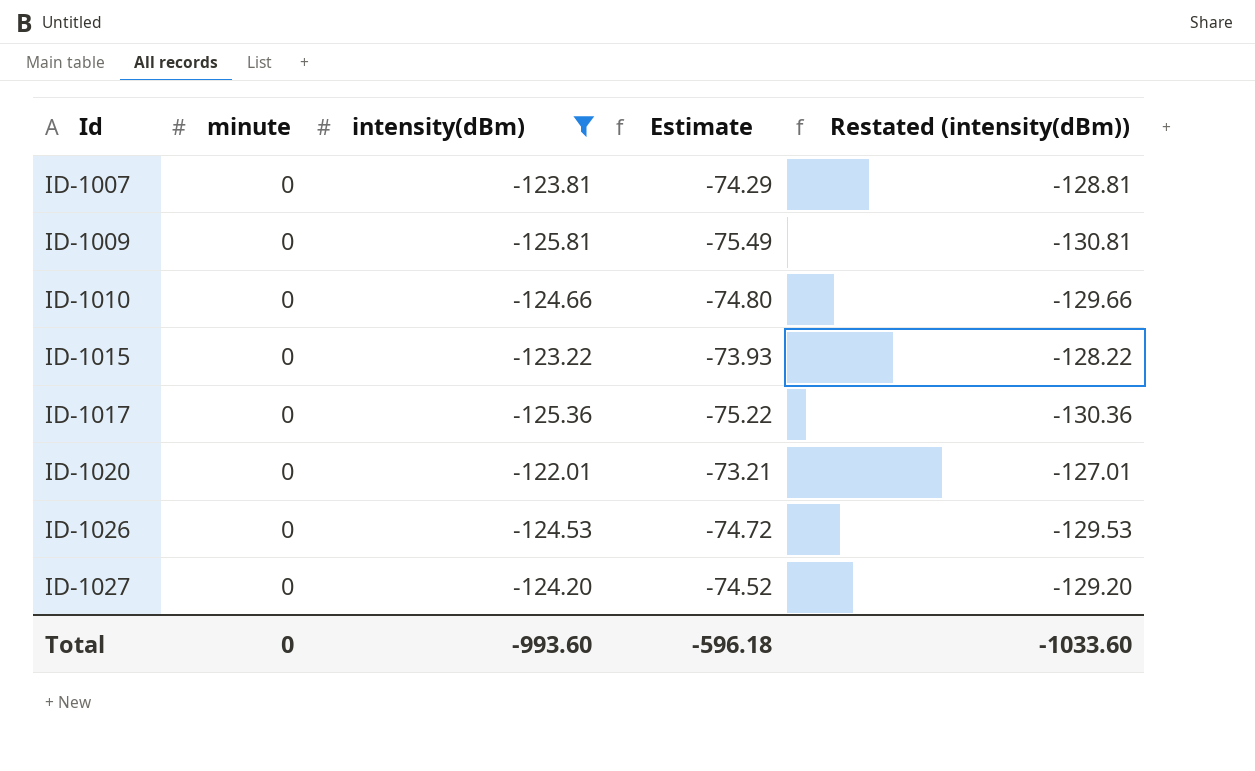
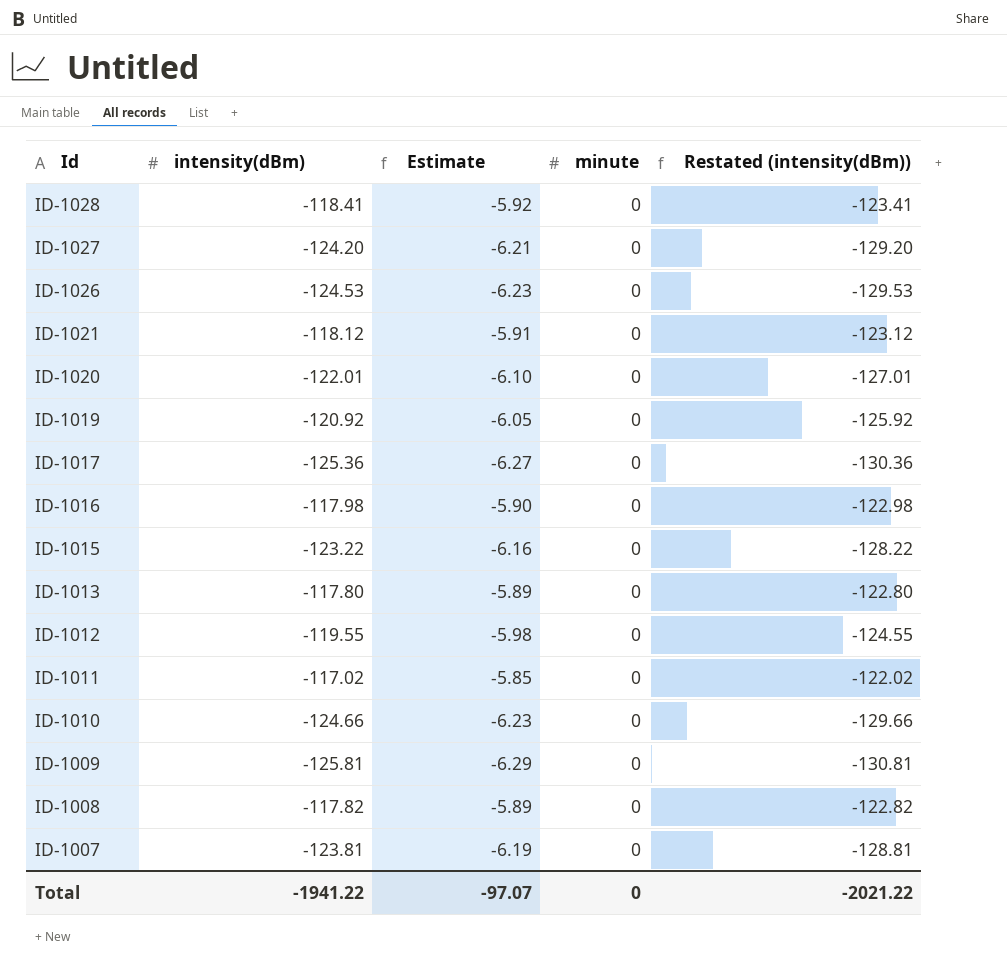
filter: intensity(dBm) <= -122.01 -> none
row order: Id ascending -> Id descending
column Estimate | formula: [intensity(dBm)] * 0.6 -> [intensity(dBm)] * 0.05
column minute | position: 2 -> 4
Total | intensity(dBm): -993.60 -> -1941.22
Total | Estimate: -596.18 -> -97.07
Total | Restated (intensity(dBm)): -1033.60 -> -2021.22

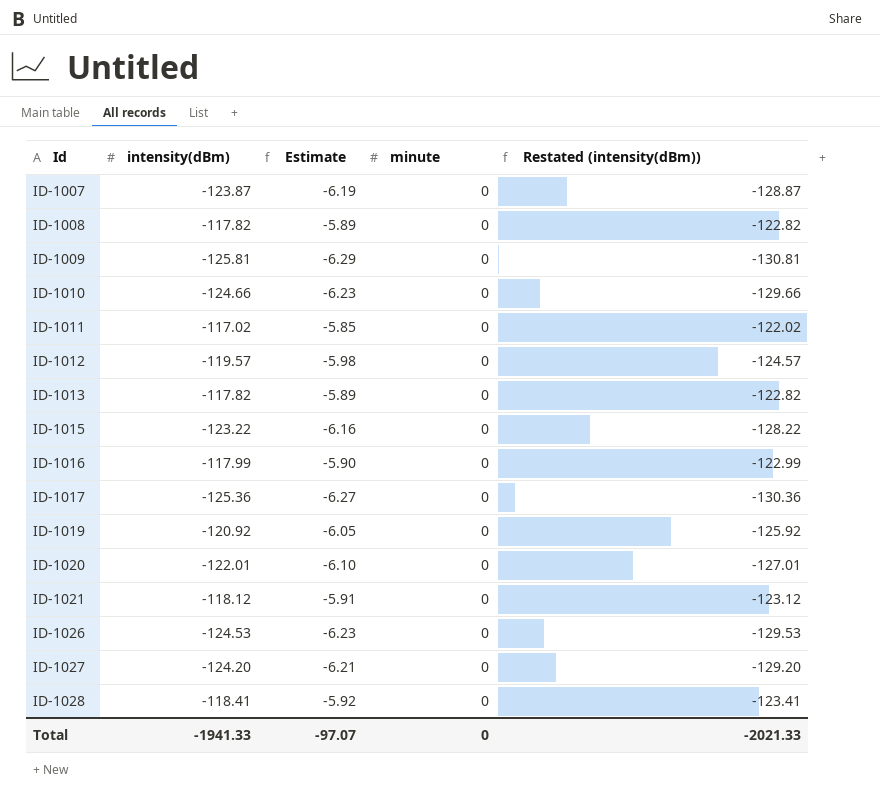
row order: Id descending -> Id ascending
ID-1007 | intensity(dBm): -123.81 -> -123.87
ID-1007 | Restated (intensity(dBm)): -128.81 -> -128.87
ID-1012 | intensity(dBm): -119.55 -> -119.57
ID-1012 | Restated (intensity(dBm)): -124.55 -> -124.57
ID-1013 | intensity(dBm): -117.80 -> -117.82
ID-1013 | Restated (intensity(dBm)): -122.80 -> -122.82
ID-1016 | intensity(dBm): -117.98 -> -117.99
ID-1016 | Restated (intensity(dBm)): -122.98 -> -122.99
Total | intensity(dBm): -1941.22 -> -1941.33
Total | Restated (intensity(dBm)): -2021.22 -> -2021.33

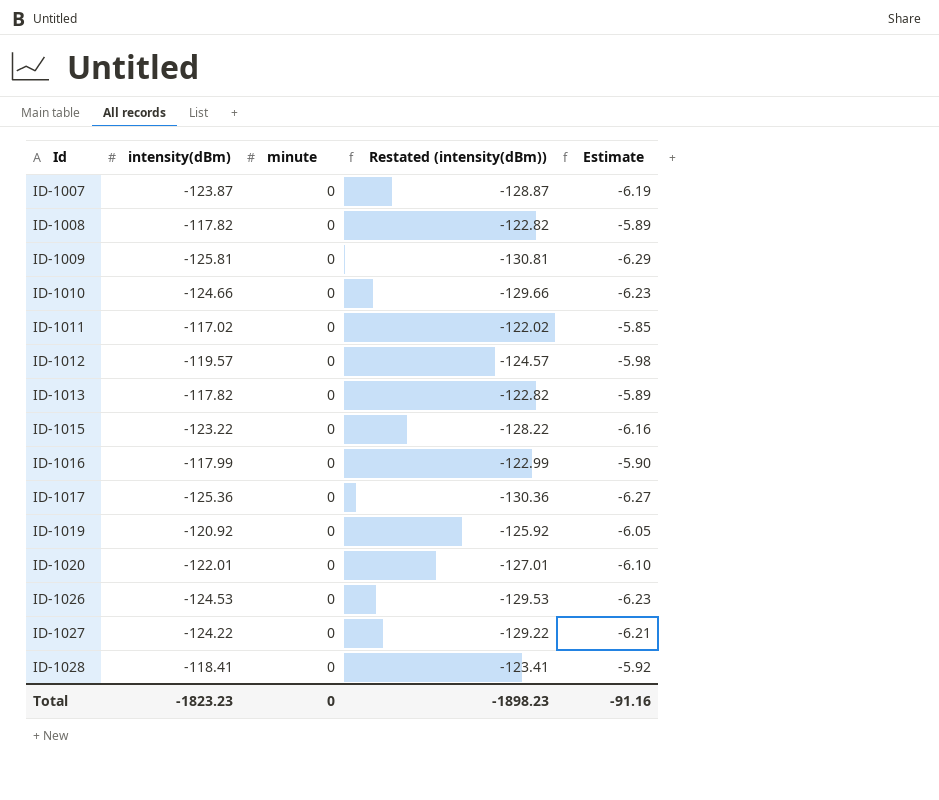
column Estimate | position: 3 -> 5
row ID-1021: -118.12 | -5.91 | 0 | -123.12 -> none
ID-1027 | intensity(dBm): -124.20 -> -124.22
ID-1027 | Restated (intensity(dBm)): -129.20 -> -129.22
Total | intensity(dBm): -1941.33 -> -1823.23
Total | Restated (intensity(dBm)): -2021.33 -> -1898.23
Total | Estimate: -97.07 -> -91.16

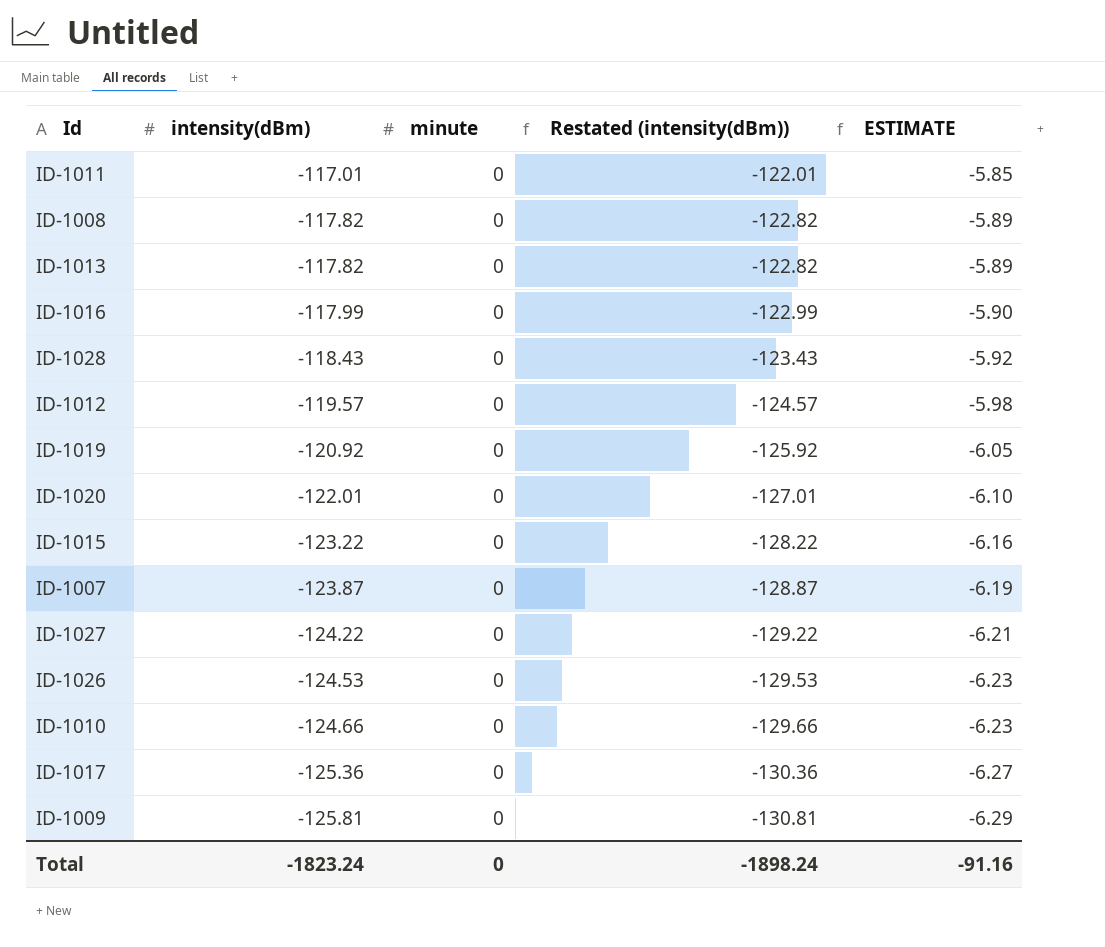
row order: Id ascending -> intensity(dBm) descending
column name: Estimate -> ESTIMATE
ID-1011 | intensity(dBm): -117.02 -> -117.01
ID-1011 | Restated (intensity(dBm)): -122.02 -> -122.01
ID-1028 | intensity(dBm): -118.41 -> -118.43
ID-1028 | Restated (intensity(dBm)): -123.41 -> -123.43
Total | intensity(dBm): -1823.23 -> -1823.24
Total | Restated (intensity(dBm)): -1898.23 -> -1898.24

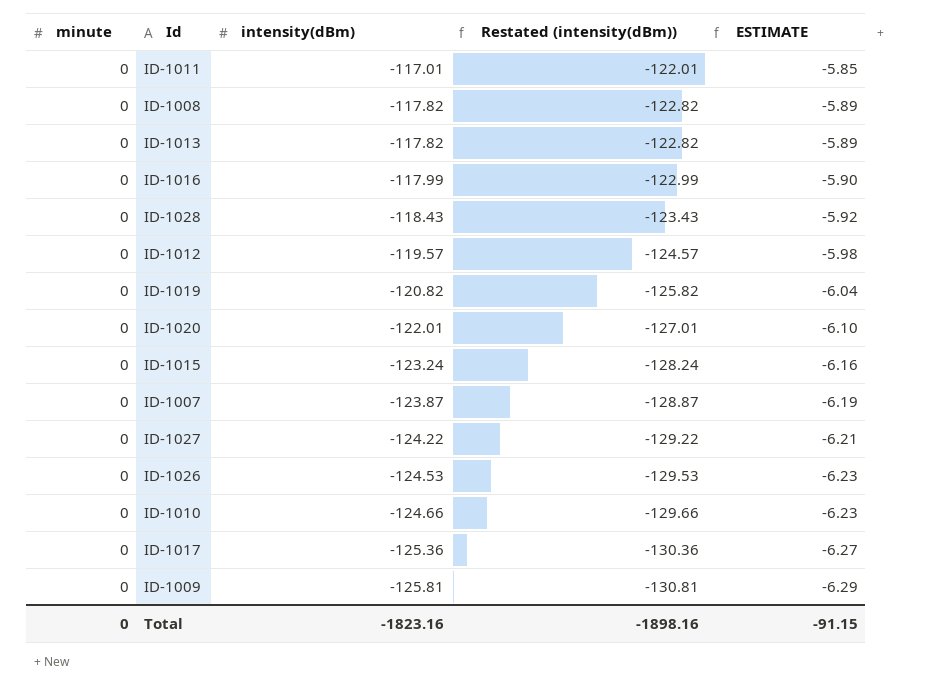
column minute | position: 3 -> 1
ID-1019 | intensity(dBm): -120.92 -> -120.82
ID-1019 | Restated (intensity(dBm)): -125.92 -> -125.82
ID-1019 | ESTIMATE: -6.05 -> -6.04
ID-1015 | intensity(dBm): -123.22 -> -123.24
ID-1015 | Restated (intensity(dBm)): -128.22 -> -128.24
Total | intensity(dBm): -1823.24 -> -1823.16
Total | Restated (intensity(dBm)): -1898.24 -> -1898.16
Total | ESTIMATE: -91.16 -> -91.15

